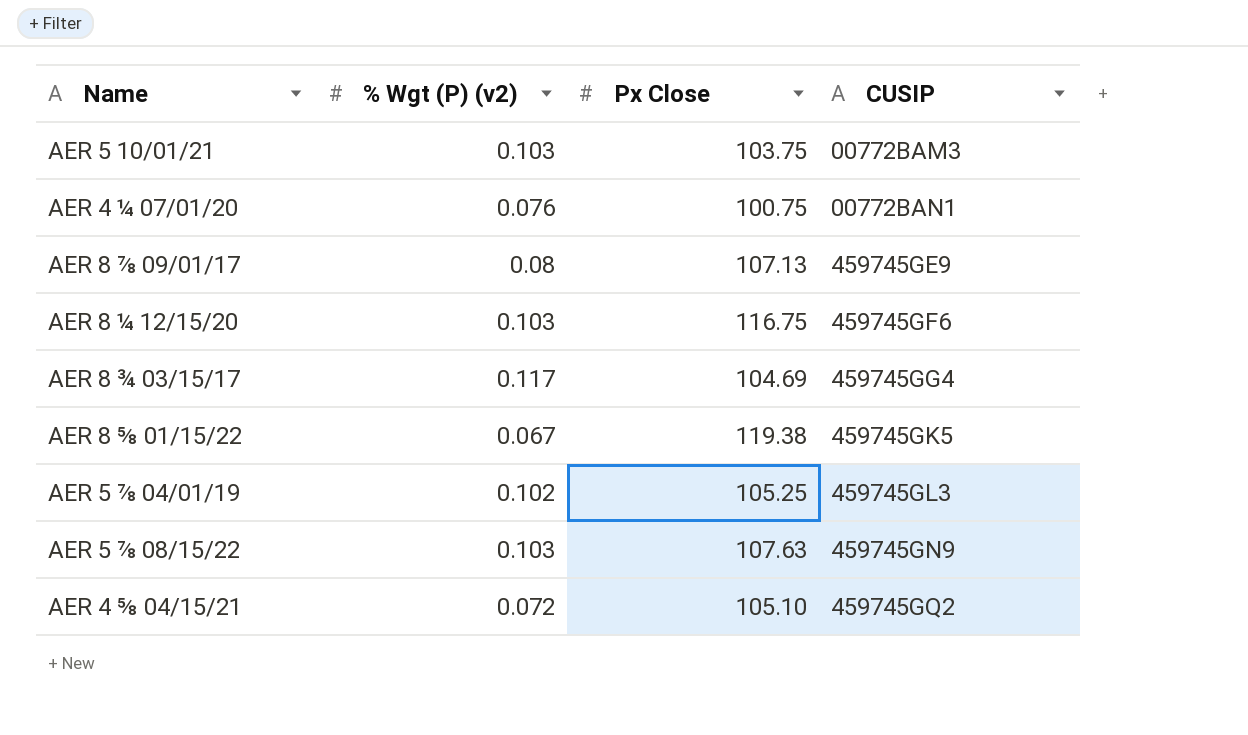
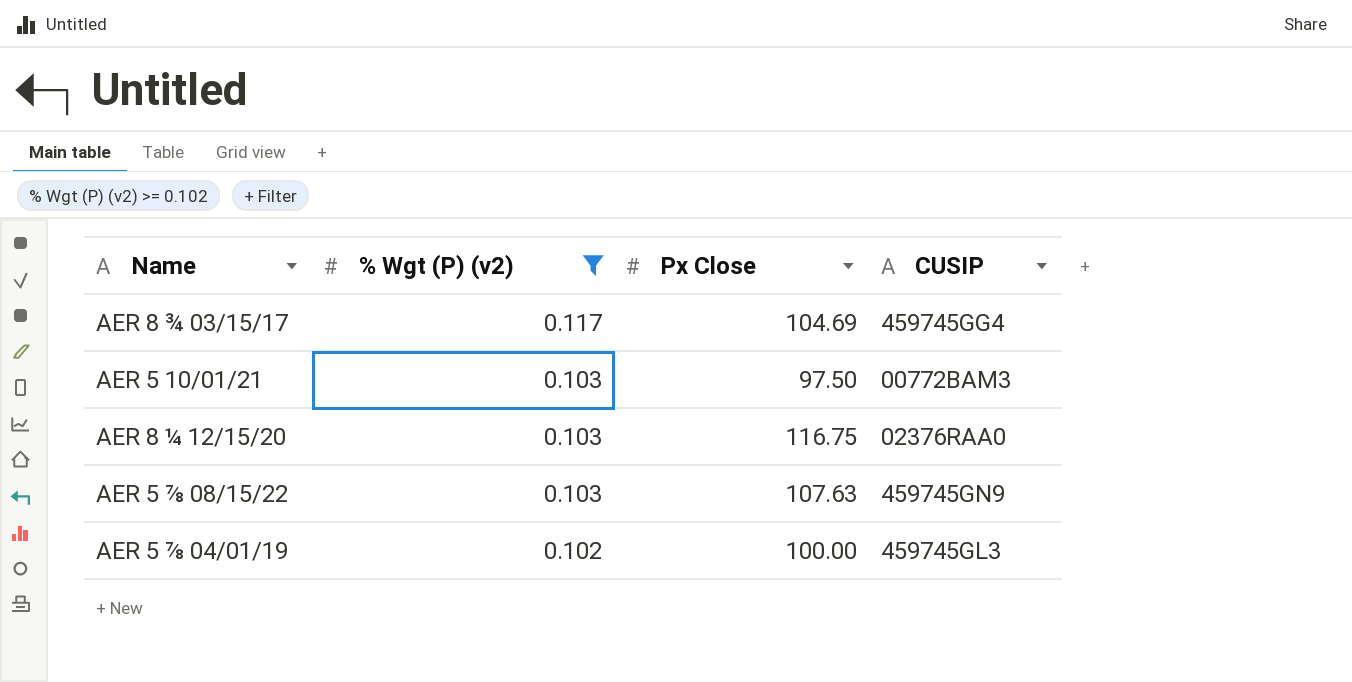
filter: none -> % Wgt (P) (v2) >= 0.102
row order: CUSIP ascending -> % Wgt (P) (v2) descending
AER 5 10/01/21 | Px Close: 103.75 -> 97.50
AER 8 ¼ 12/15/20 | CUSIP: 459745GF6 -> 02376RAA0
AER 5 ⅞ 04/01/19 | Px Close: 105.25 -> 100.00

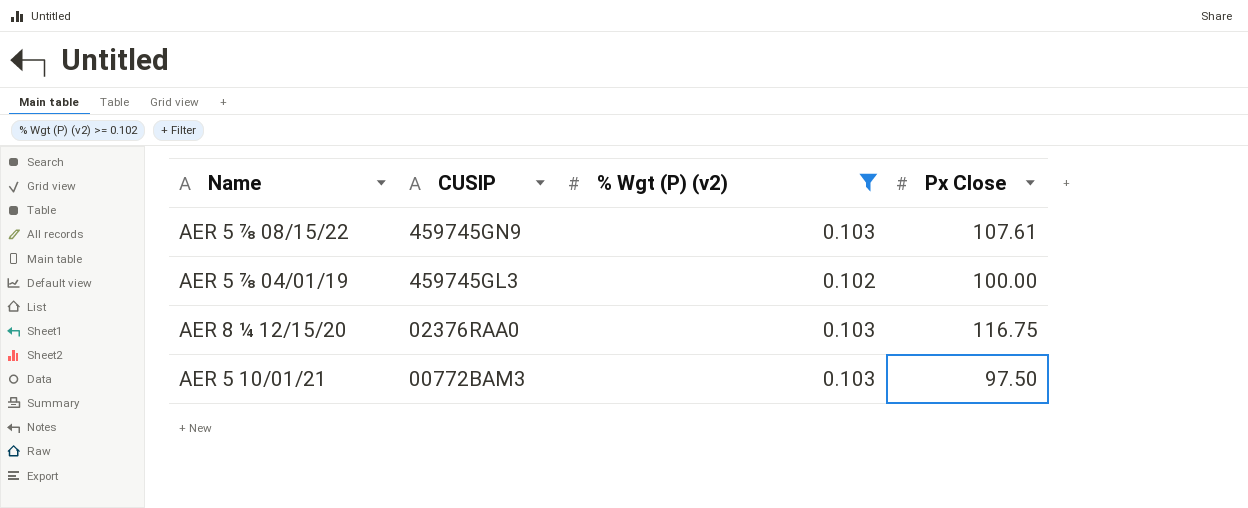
row order: % Wgt (P) (v2) descending -> CUSIP descending
column CUSIP | position: 4 -> 2
row AER 8 ¾ 03/15/17: 0.117 | 104.69 | 459745GG4 -> none
AER 5 ⅞ 08/15/22 | Px Close: 107.63 -> 107.61

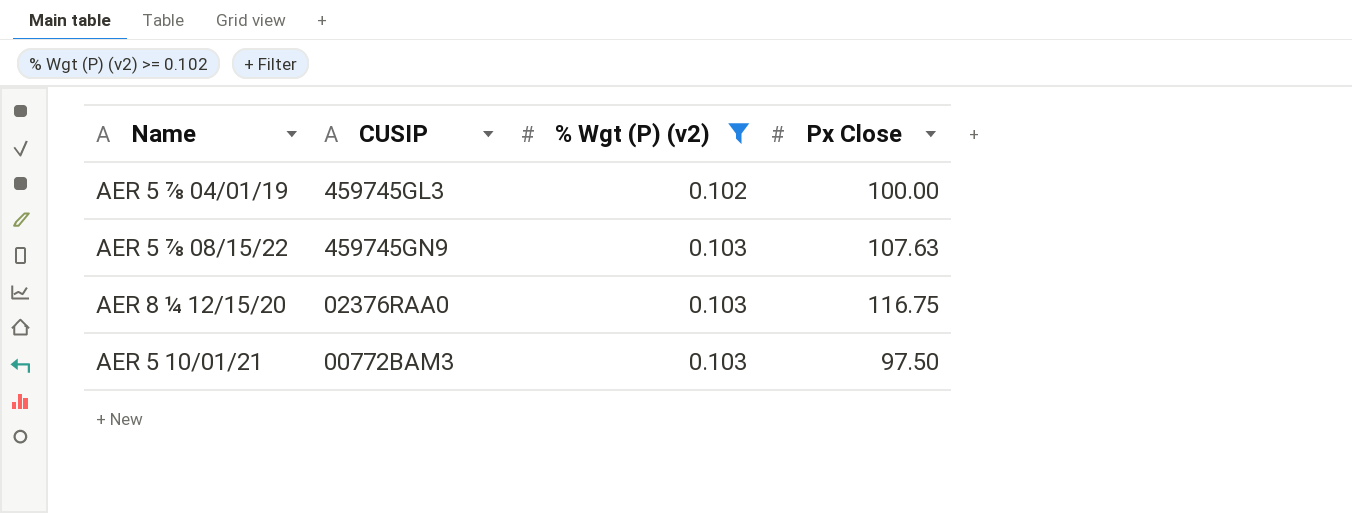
row order: CUSIP descending -> % Wgt (P) (v2) ascending
AER 5 ⅞ 08/15/22 | Px Close: 107.61 -> 107.63

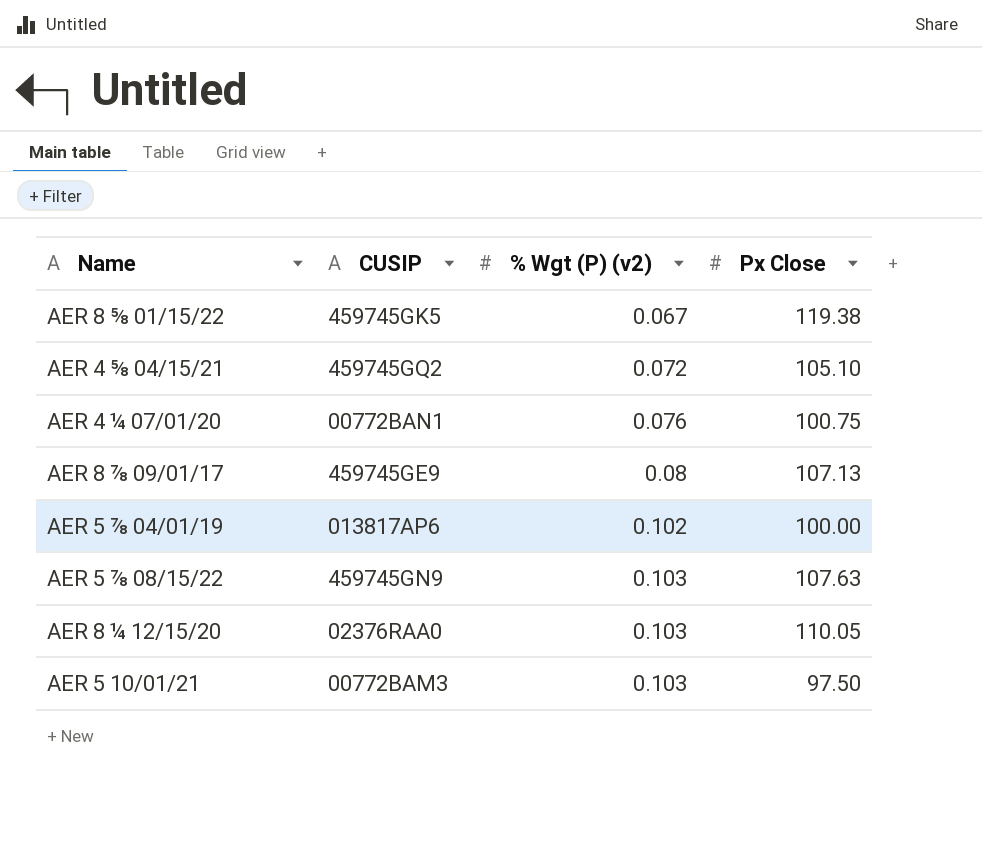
filter: % Wgt (P) (v2) >= 0.102 -> none
AER 5 ⅞ 04/01/19 | CUSIP: 459745GL3 -> 013817AP6
AER 8 ¼ 12/15/20 | Px Close: 116.75 -> 110.05

